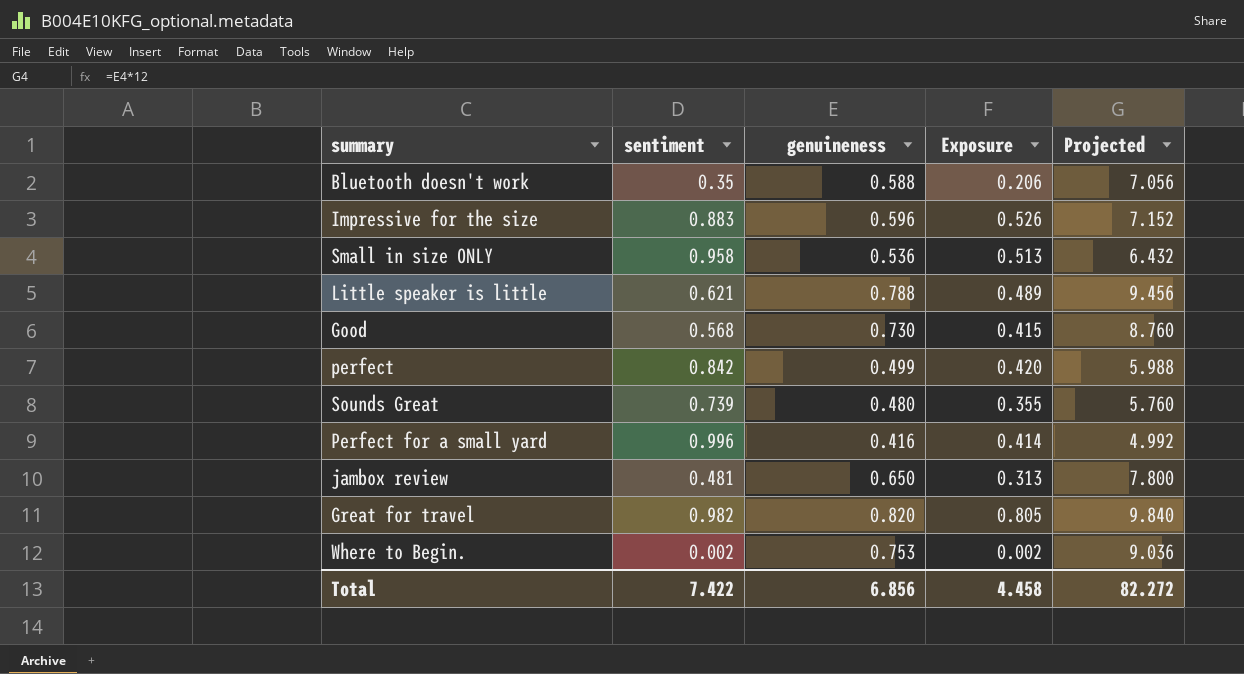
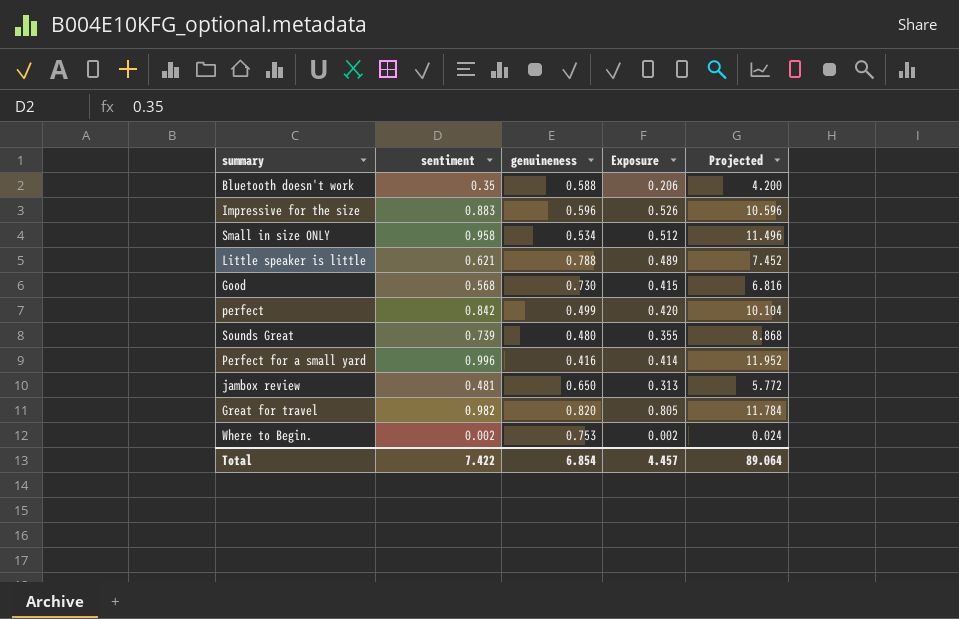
column Projected | formula: [genuineness] * 12 -> [sentiment] * 12
Small in size ONLY | genuineness: 0.536 -> 0.534
Small in size ONLY | Exposure: 0.513 -> 0.512
Total | genuineness: 6.856 -> 6.854
Total | Exposure: 4.458 -> 4.457
Total | Projected: 82.272 -> 89.064

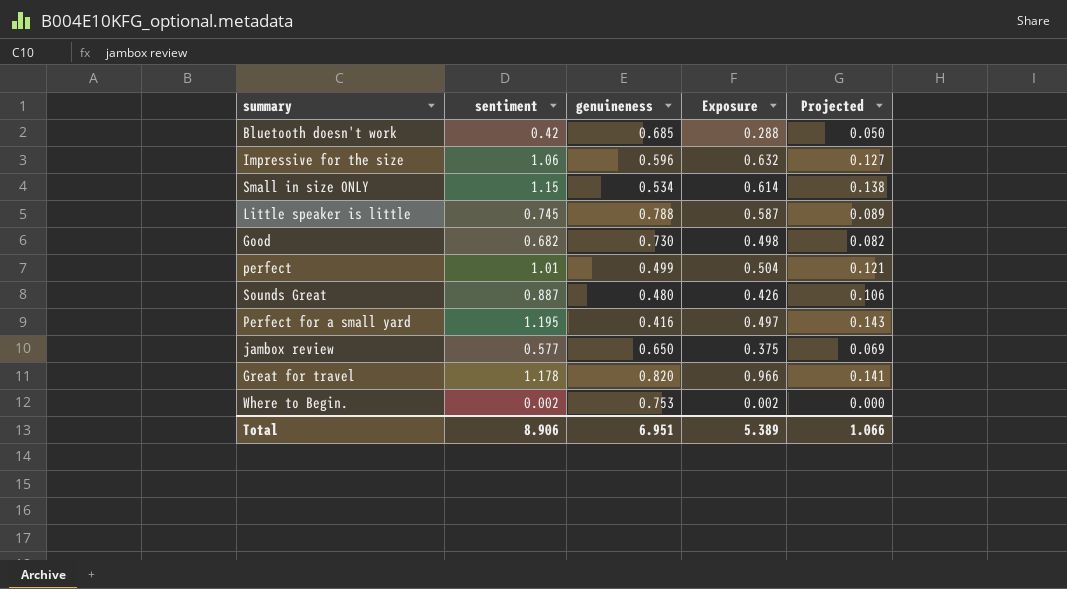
column Projected | formula: [sentiment] * 12 -> [sentiment] * 0.12
Bluetooth doesn't work | sentiment: 0.35 -> 0.42
Bluetooth doesn't work | genuineness: 0.588 -> 0.685
Bluetooth doesn't work | Exposure: 0.206 -> 0.288
Impressive for the size | sentiment: 0.883 -> 1.06
Impressive for the size | Exposure: 0.526 -> 0.632
Small in size ONLY | sentiment: 0.958 -> 1.15
Small in size ONLY | Exposure: 0.512 -> 0.614
Little speaker is little | sentiment: 0.621 -> 0.745
Little speaker is little | Exposure: 0.489 -> 0.587
Good | sentiment: 0.568 -> 0.682
Good | Exposure: 0.415 -> 0.498
perfect | sentiment: 0.842 -> 1.01
perfect | Exposure: 0.420 -> 0.504
Sounds Great | sentiment: 0.739 -> 0.887
Sounds Great | Exposure: 0.355 -> 0.426
Perfect for a small yard | sentiment: 0.996 -> 1.195
Perfect for a small yard | Exposure: 0.414 -> 0.497
jambox review | sentiment: 0.481 -> 0.577
jambox review | Exposure: 0.313 -> 0.375
Great for travel | sentiment: 0.982 -> 1.178
Great for travel | Exposure: 0.805 -> 0.966
Total | sentiment: 7.422 -> 8.906
Total | genuineness: 6.854 -> 6.951
Total | Exposure: 4.457 -> 5.389
Total | Projected: 89.064 -> 1.066

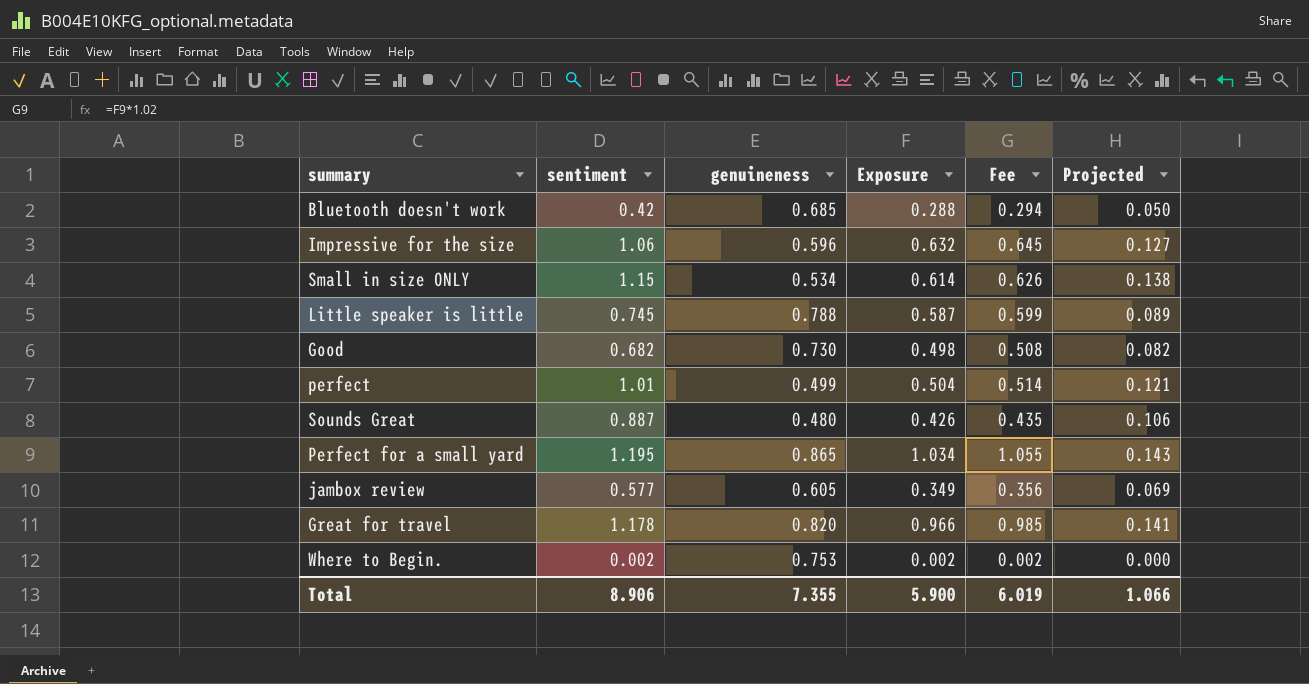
column Fee | formula: none -> [Exposure] * 1.02
Perfect for a small yard | genuineness: 0.416 -> 0.865
Perfect for a small yard | Exposure: 0.497 -> 1.034
jambox review | genuineness: 0.650 -> 0.605
jambox review | Exposure: 0.375 -> 0.349
Total | genuineness: 6.951 -> 7.355
Total | Exposure: 5.389 -> 5.900

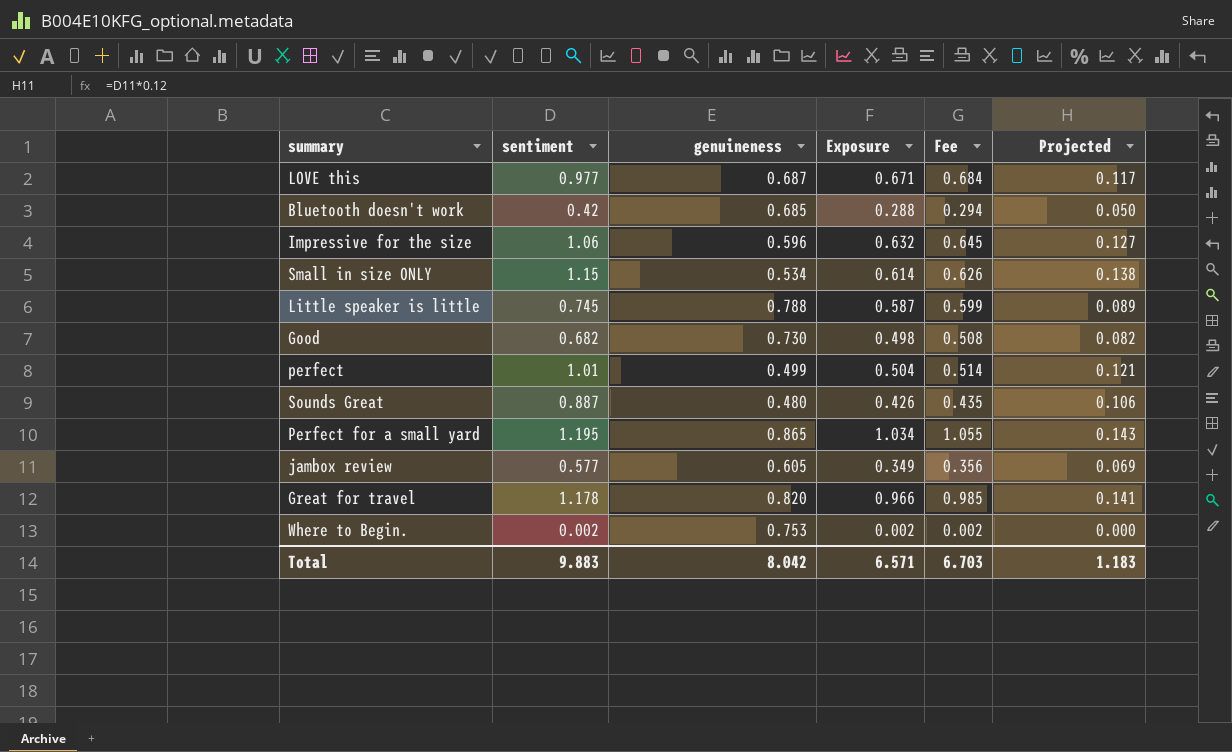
row LOVE this: none -> 0.977 | 0.687 | 0.671 | 0.684 | 0.117
Total | sentiment: 8.906 -> 9.883
Total | genuineness: 7.355 -> 8.042
Total | Exposure: 5.900 -> 6.571
Total | Fee: 6.019 -> 6.703
Total | Projected: 1.066 -> 1.183

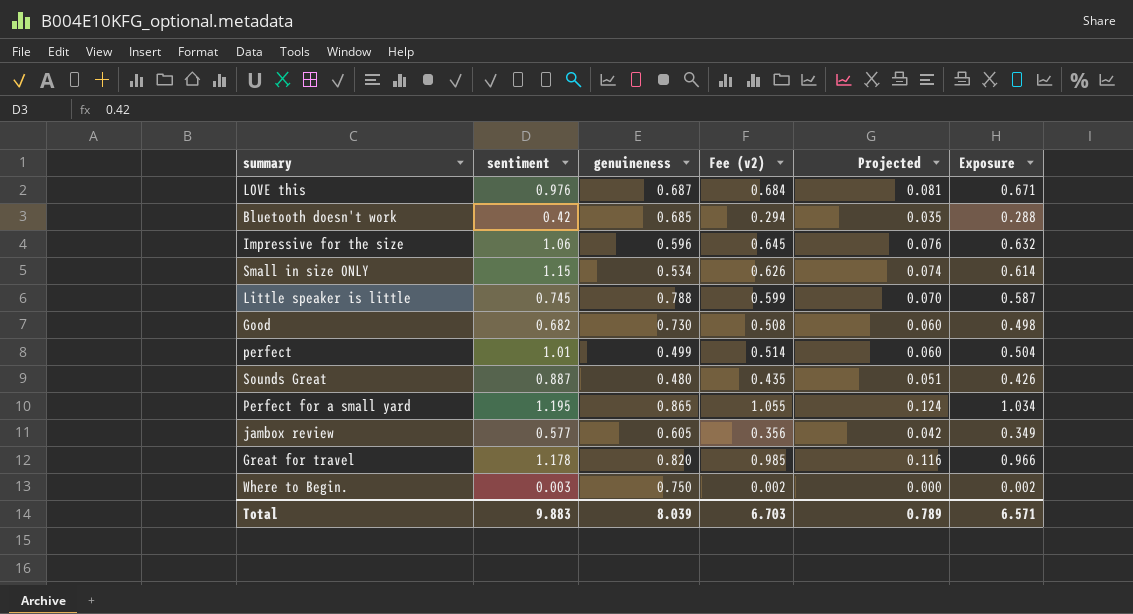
column name: Fee -> Fee (v2)
column Projected | formula: [sentiment] * 0.12 -> [Exposure] * 0.12
column Exposure | position: 4 -> 6
LOVE this | sentiment: 0.977 -> 0.976
Where to Begin. | sentiment: 0.002 -> 0.003
Where to Begin. | genuineness: 0.753 -> 0.750
Total | genuineness: 8.042 -> 8.039
Total | Projected: 1.183 -> 0.789

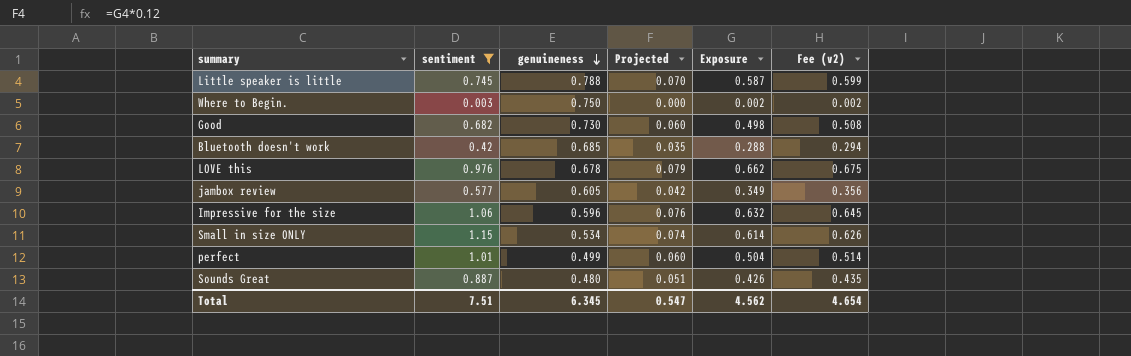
filter: none -> sentiment <= 1.15
row order: none -> genuineness descending
column Fee (v2) | position: 4 -> 6
LOVE this | genuineness: 0.687 -> 0.678
LOVE this | Projected: 0.081 -> 0.079
LOVE this | Exposure: 0.671 -> 0.662
LOVE this | Fee (v2): 0.684 -> 0.675
Total | sentiment: 9.883 -> 7.51
Total | genuineness: 8.039 -> 6.345
Total | Projected: 0.789 -> 0.547
Total | Exposure: 6.571 -> 4.562
Total | Fee (v2): 6.703 -> 4.654

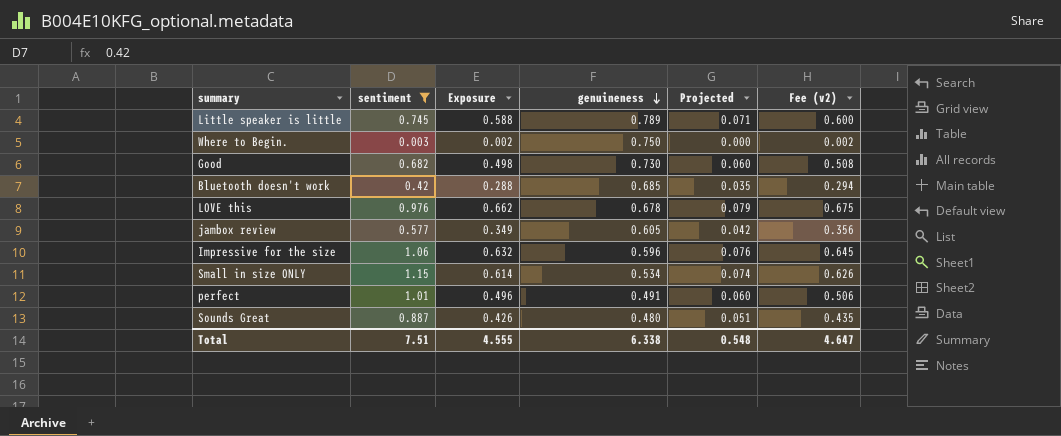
column Exposure | position: 5 -> 3
Little speaker is little | Exposure: 0.587 -> 0.588
Little speaker is little | genuineness: 0.788 -> 0.789
Little speaker is little | Projected: 0.070 -> 0.071
Little speaker is little | Fee (v2): 0.599 -> 0.600
perfect | Exposure: 0.504 -> 0.496
perfect | genuineness: 0.499 -> 0.491
perfect | Fee (v2): 0.514 -> 0.506
Total | Exposure: 4.562 -> 4.555
Total | genuineness: 6.345 -> 6.338
Total | Projected: 0.547 -> 0.548
Total | Fee (v2): 4.654 -> 4.647

